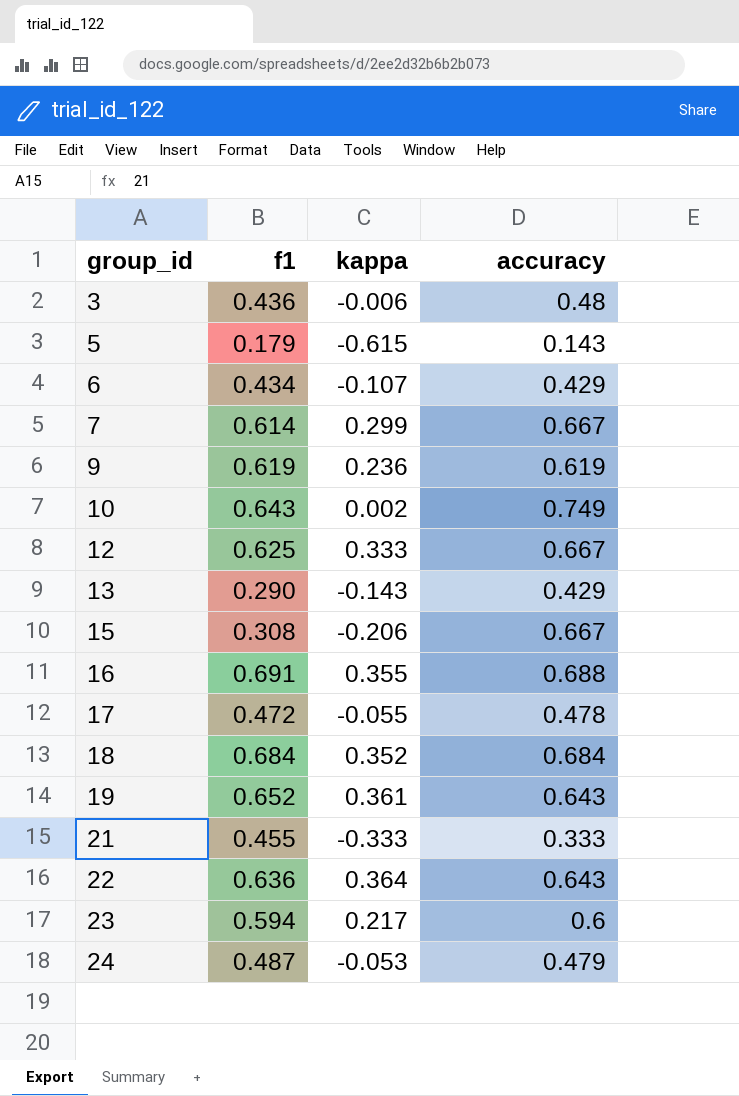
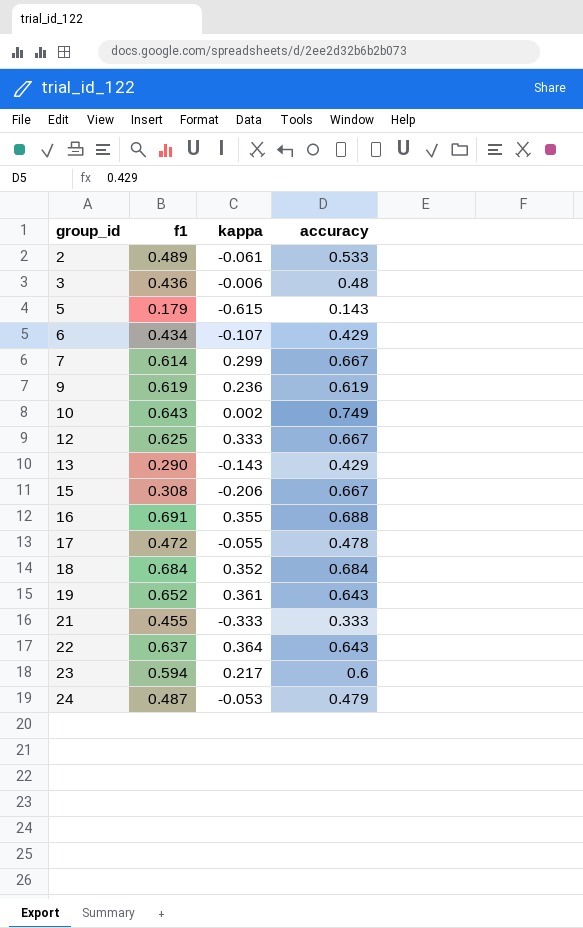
row 2: none -> 0.489 | -0.061 | 0.533
22 | f1: 0.636 -> 0.637

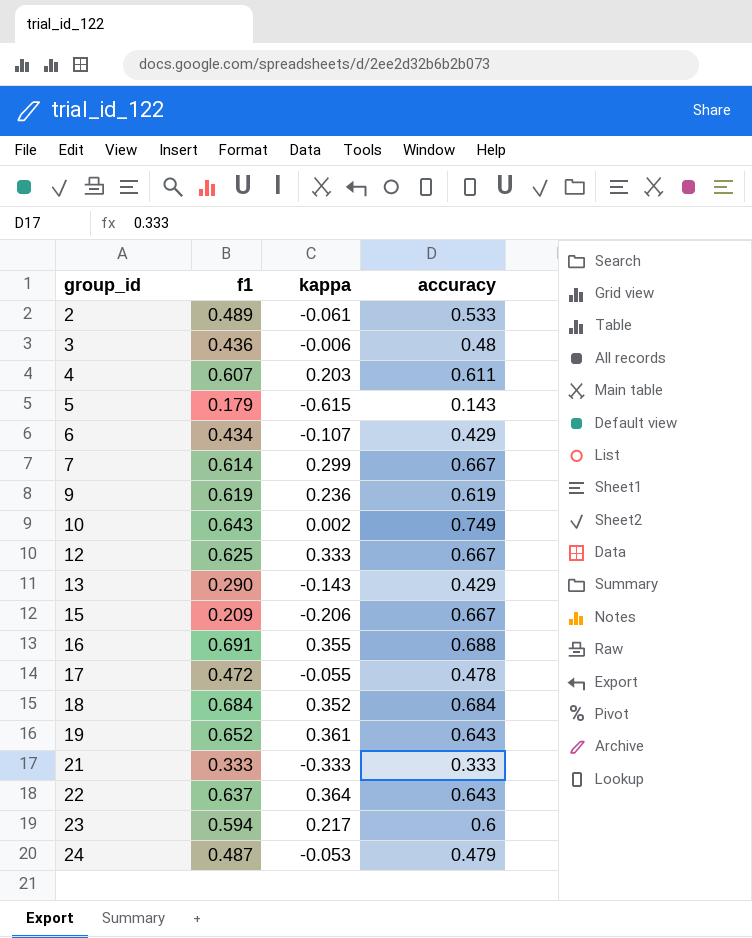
row 4: none -> 0.607 | 0.203 | 0.611
15 | f1: 0.308 -> 0.209
21 | f1: 0.455 -> 0.333

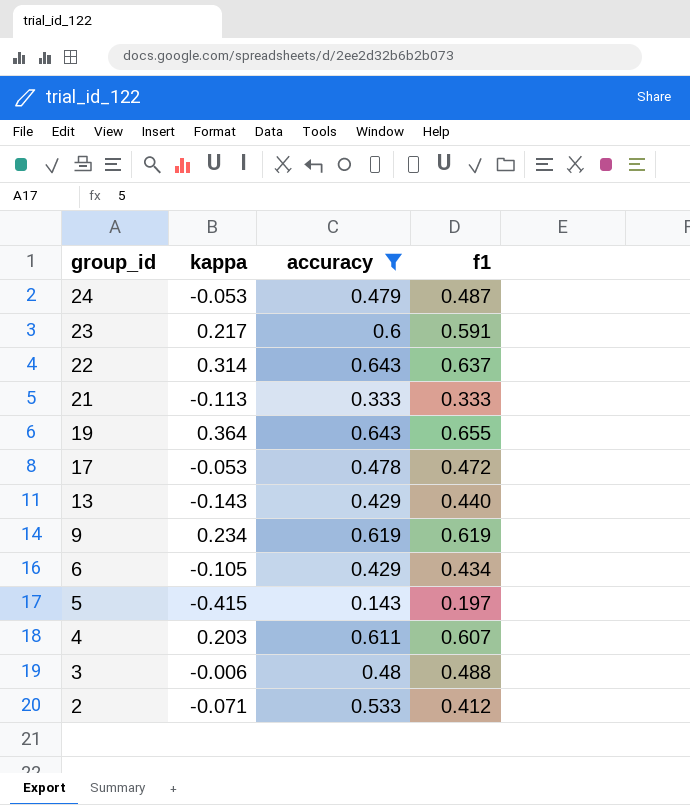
filter: none -> accuracy <= 0.643
row order: group_id ascending -> group_id descending
column f1 | position: 2 -> 4
23 | f1: 0.594 -> 0.591
22 | kappa: 0.364 -> 0.314
21 | kappa: -0.333 -> -0.113
19 | kappa: 0.361 -> 0.364
19 | f1: 0.652 -> 0.655
17 | kappa: -0.055 -> -0.053
13 | f1: 0.290 -> 0.440
9 | kappa: 0.236 -> 0.234
6 | kappa: -0.107 -> -0.105
5 | kappa: -0.615 -> -0.415
5 | f1: 0.179 -> 0.197
3 | f1: 0.436 -> 0.488
2 | kappa: -0.061 -> -0.071
2 | f1: 0.489 -> 0.412

